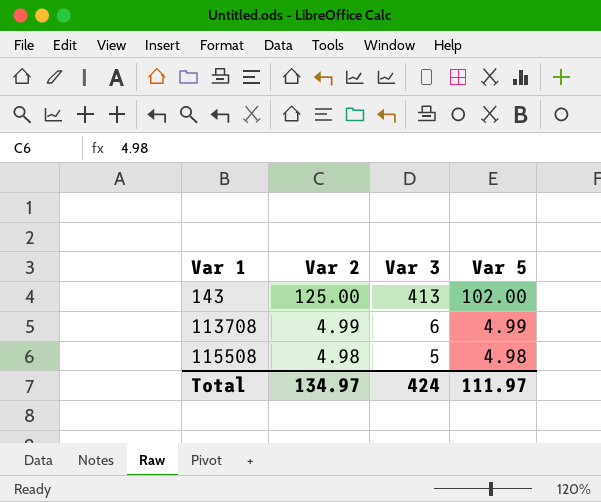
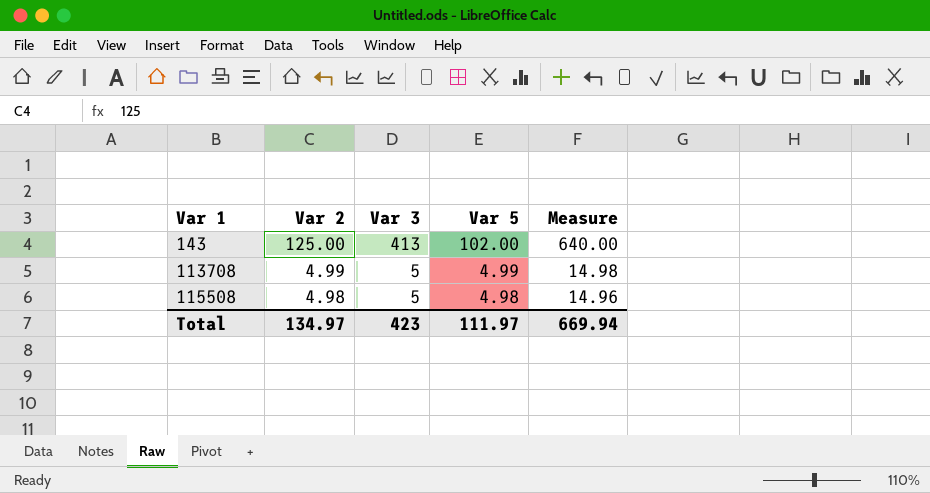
column Measure | formula: none -> [Var 2] + [Var 3] + [Var 5]
113708 | Var 3: 6 -> 5
Total | Var 3: 424 -> 423

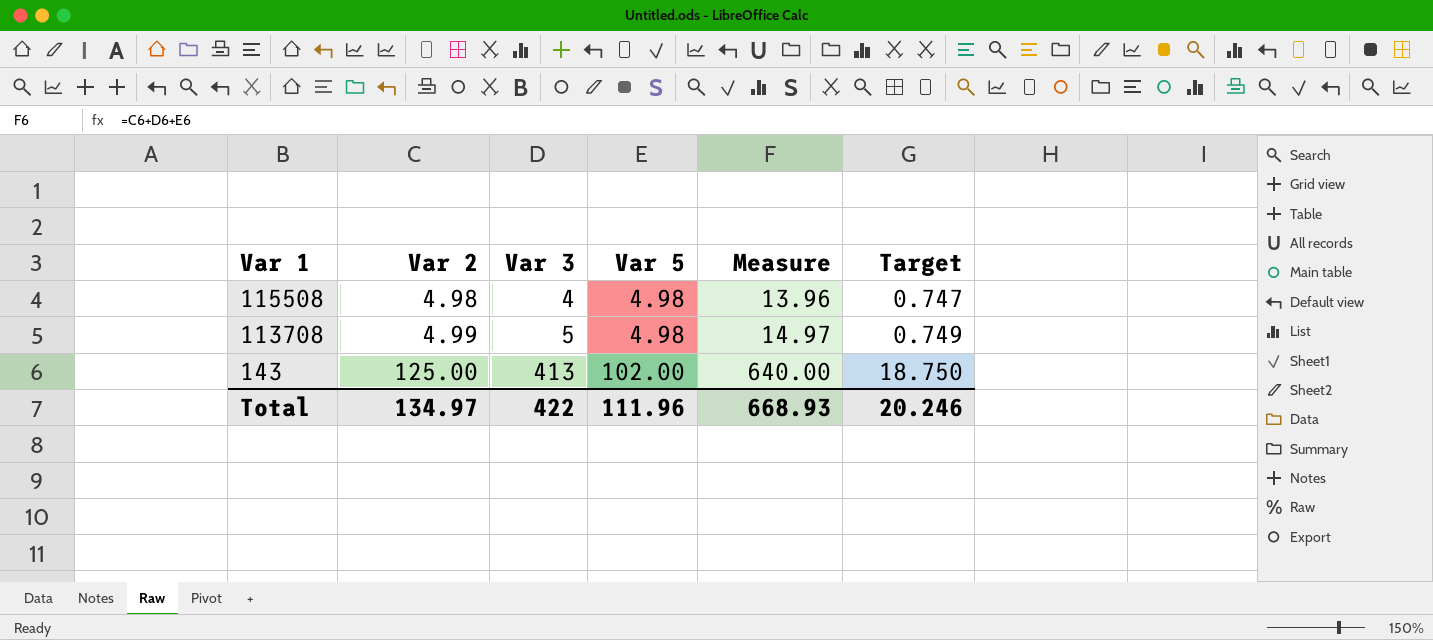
row order: Var 1 ascending -> Var 1 descending
column Target | formula: none -> [Var 2] * 0.15
115508 | Var 3: 5 -> 4
115508 | Measure: 14.96 -> 13.96
113708 | Var 5: 4.99 -> 4.98
113708 | Measure: 14.98 -> 14.97
Total | Var 3: 423 -> 422
Total | Var 5: 111.97 -> 111.96
Total | Measure: 669.94 -> 668.93

